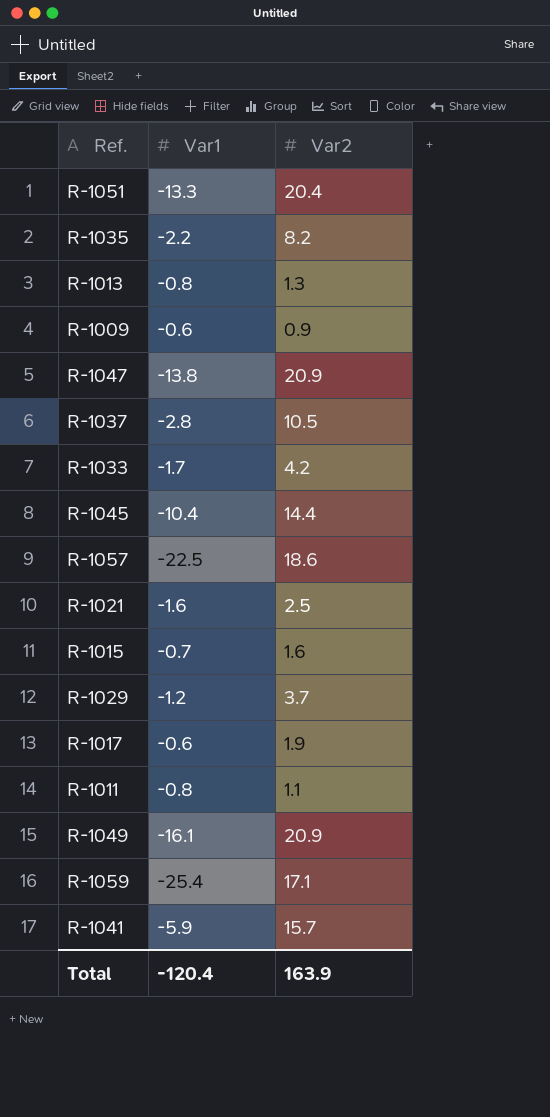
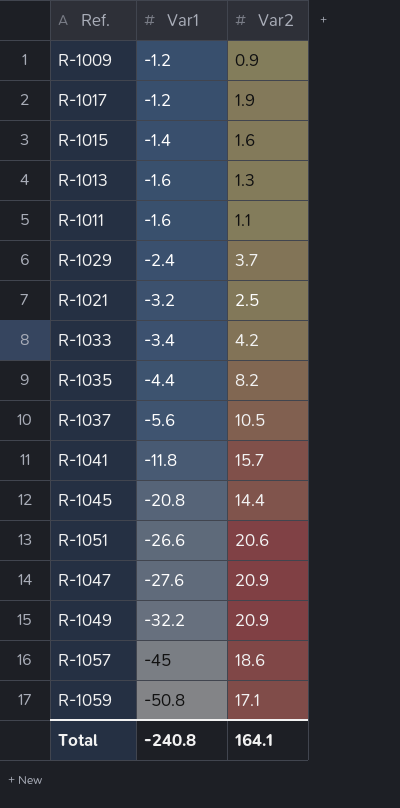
row order: none -> Var1 descending
R-1009 | Var1: -0.6 -> -1.2
R-1017 | Var1: -0.6 -> -1.2
R-1015 | Var1: -0.7 -> -1.4
R-1013 | Var1: -0.8 -> -1.6
R-1011 | Var1: -0.8 -> -1.6
R-1029 | Var1: -1.2 -> -2.4
R-1021 | Var1: -1.6 -> -3.2
R-1033 | Var1: -1.7 -> -3.4
R-1035 | Var1: -2.2 -> -4.4
R-1037 | Var1: -2.8 -> -5.6
R-1041 | Var1: -5.9 -> -11.8
R-1045 | Var1: -10.4 -> -20.8
R-1051 | Var1: -13.3 -> -26.6
R-1051 | Var2: 20.4 -> 20.6
R-1047 | Var1: -13.8 -> -27.6
R-1049 | Var1: -16.1 -> -32.2
R-1057 | Var1: -22.5 -> -45
R-1059 | Var1: -25.4 -> -50.8
Total | Var1: -120.4 -> -240.8
Total | Var2: 163.9 -> 164.1

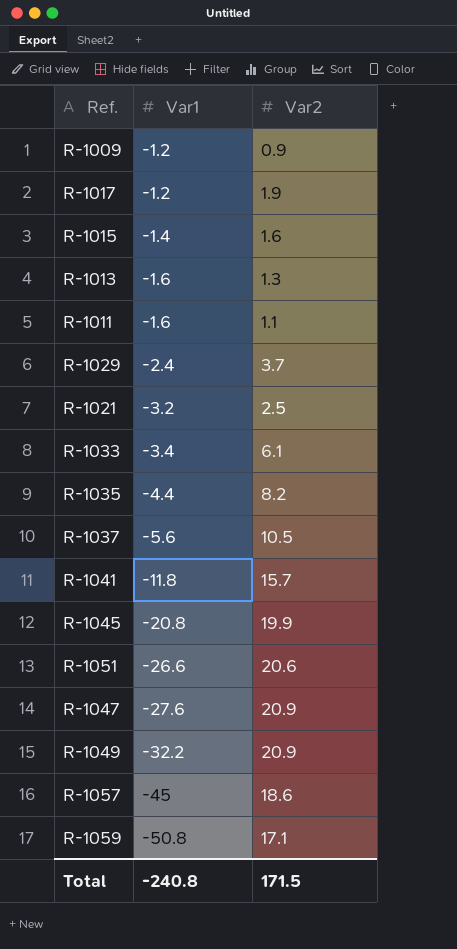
R-1033 | Var2: 4.2 -> 6.1
R-1045 | Var2: 14.4 -> 19.9
Total | Var2: 164.1 -> 171.5

